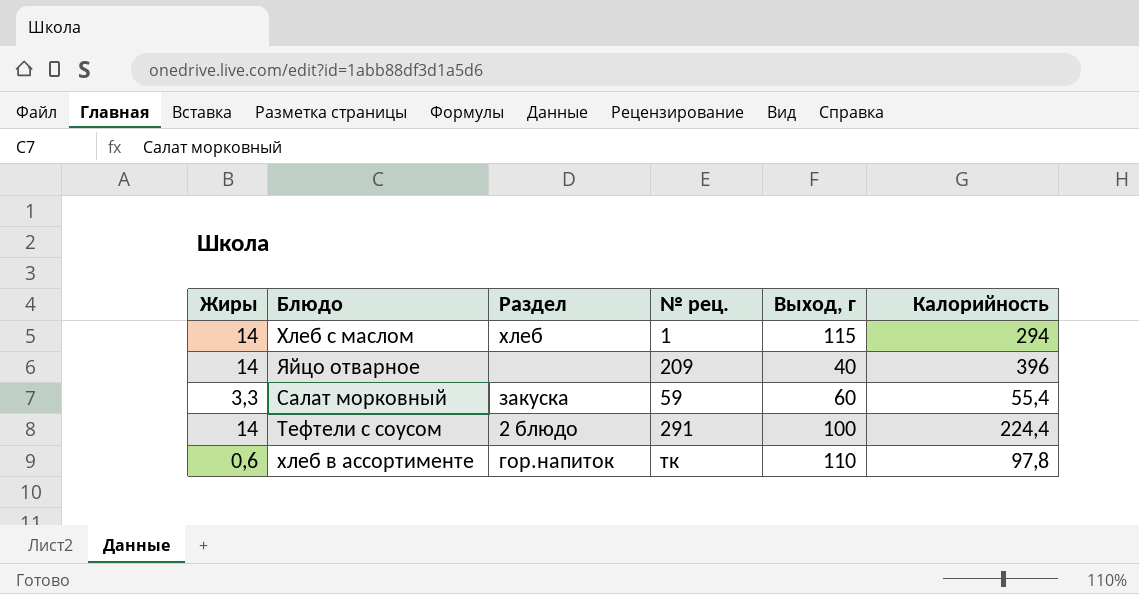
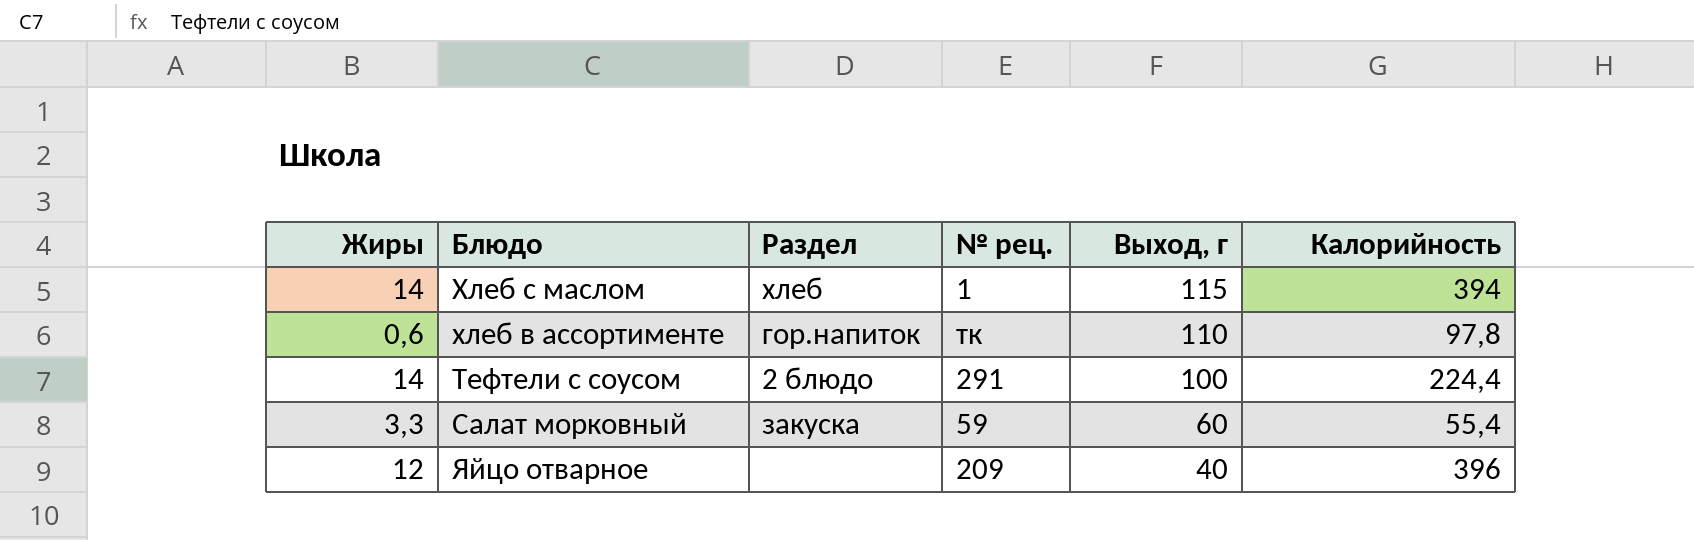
row order: none -> Выход, г descending
Хлеб с маслом | Калорийность: 294 -> 394
Яйцо отварное | Жиры: 14 -> 12

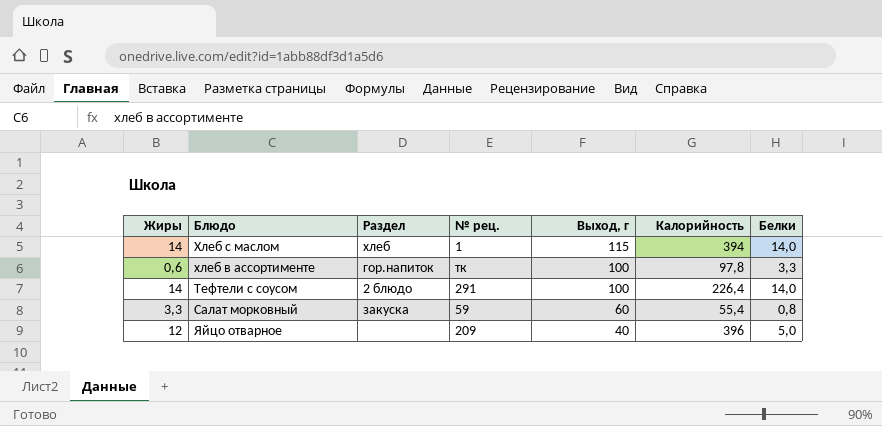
column Белки | position: none -> 7
хлеб в ассортименте | Выход, г: 110 -> 100
Тефтели с соусом | Калорийность: 224,4 -> 226,4

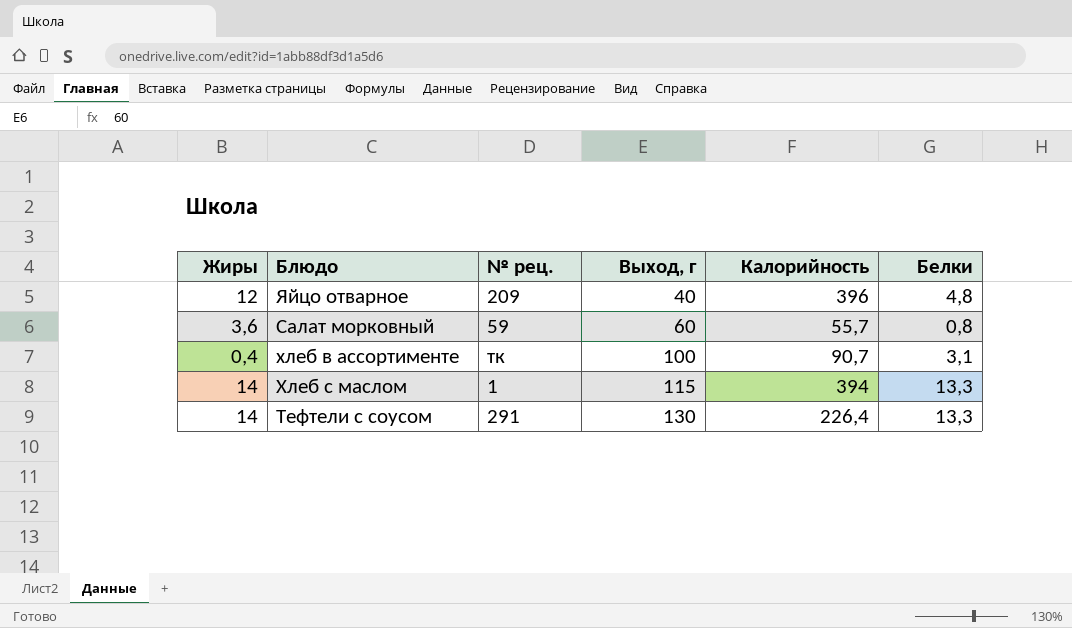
row order: Выход, г descending -> Выход, г ascending
column Раздел | position: 3 -> none
Яйцо отварное | Белки: 5,0 -> 4,8
Салат морковный | Жиры: 3,3 -> 3,6
Салат морковный | Калорийность: 55,4 -> 55,7
хлеб в ассортименте | Жиры: 0,6 -> 0,4
хлеб в ассортименте | Калорийность: 97,8 -> 90,7
хлеб в ассортименте | Белки: 3,3 -> 3,1
Хлеб с маслом | Белки: 14,0 -> 13,3
Тефтели с соусом | Выход, г: 100 -> 130
Тефтели с соусом | Белки: 14,0 -> 13,3

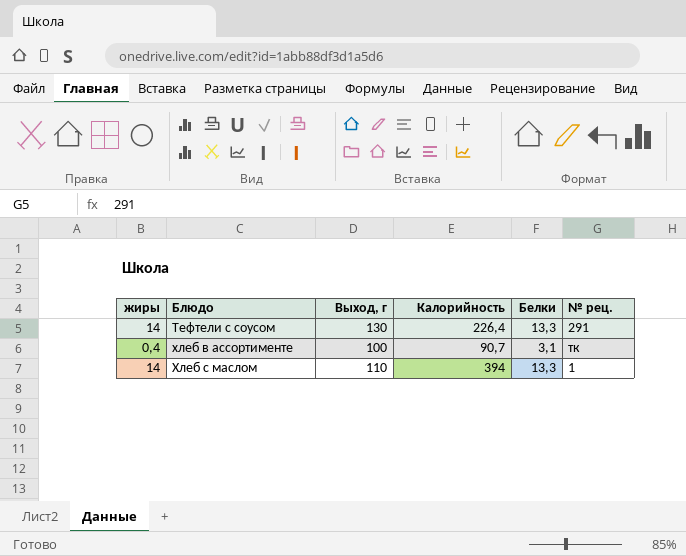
row order: Выход, г ascending -> Блюдо ascending
column name: Жиры -> жиры
column № рец. | position: 3 -> 6
row Яйцо отварное: 12 | 209 | 40 | 396 | 4,8 -> none
row Салат морковный: 3,6 | 59 | 60 | 55,7 | 0,8 -> none
Хлеб с маслом | Выход, г: 115 -> 110

